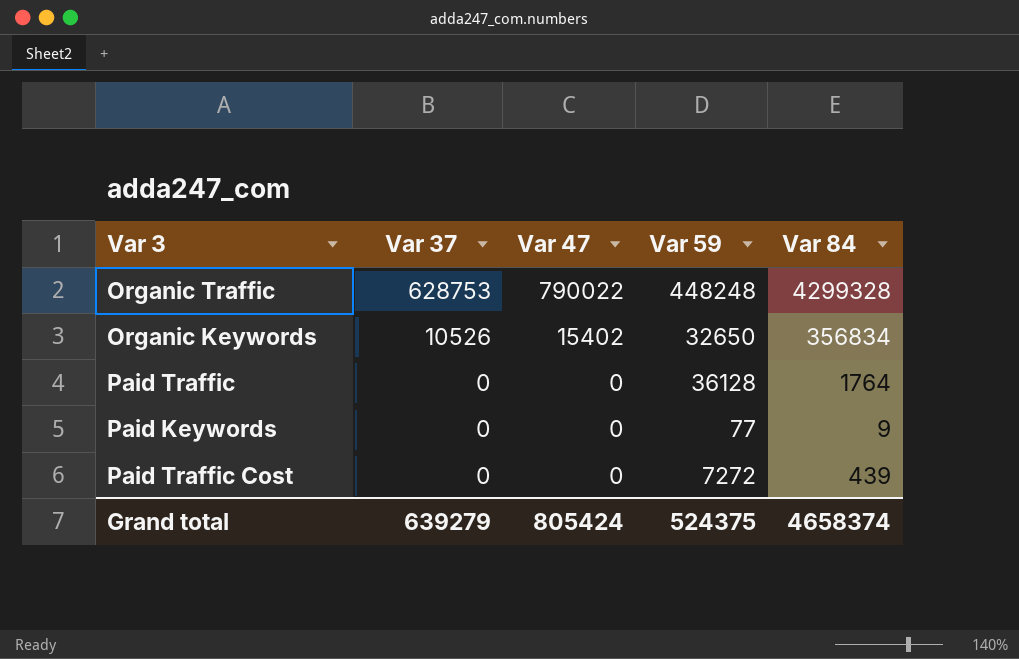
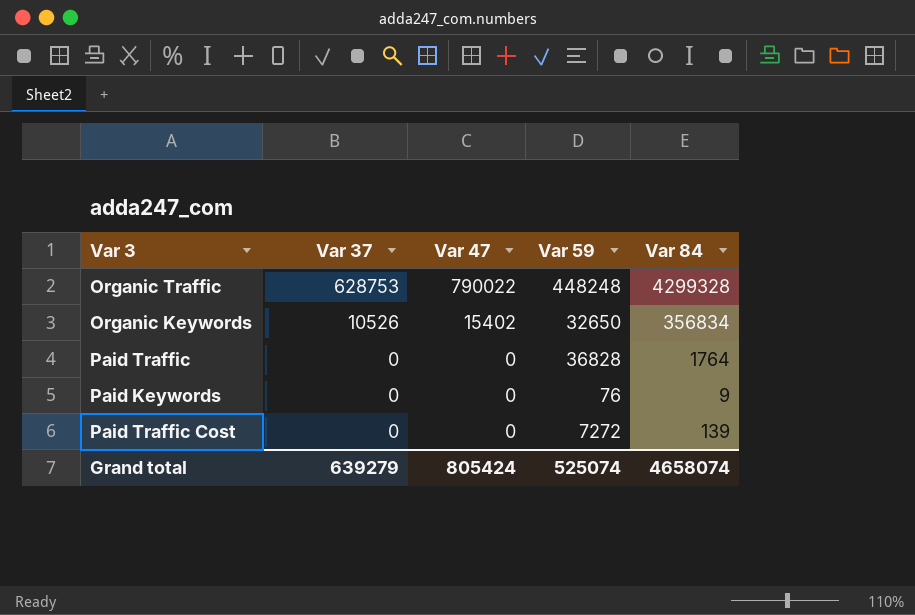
Paid Traffic | Var 59: 36128 -> 36828
Paid Keywords | Var 59: 77 -> 76
Paid Traffic Cost | Var 84: 439 -> 139
Grand total | Var 59: 524375 -> 525074
Grand total | Var 84: 4658374 -> 4658074

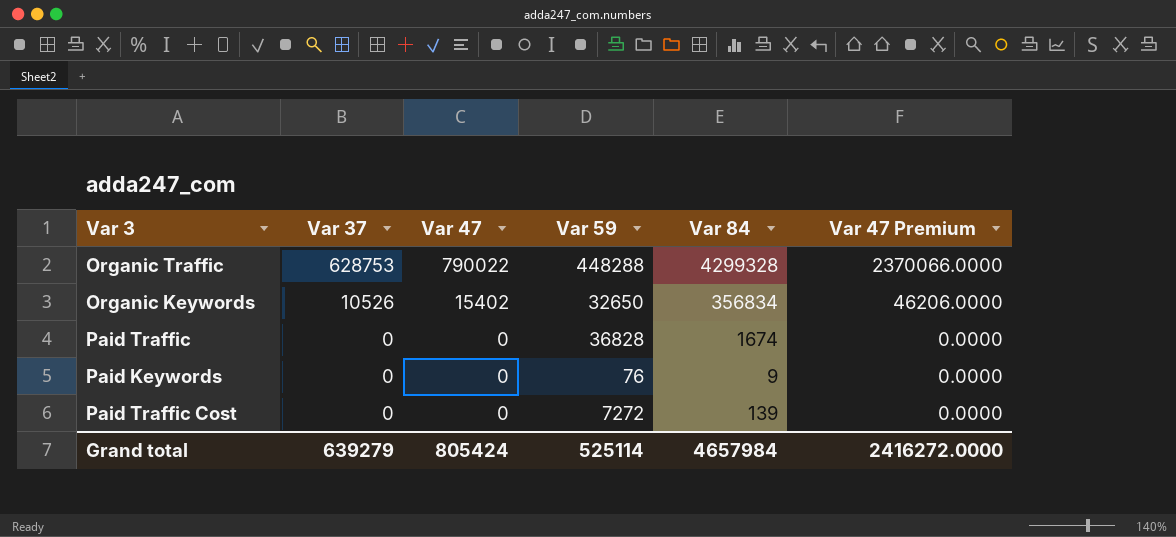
column Var 47 Premium | formula: none -> [Var 47] * 3
Organic Traffic | Var 59: 448248 -> 448288
Paid Traffic | Var 84: 1764 -> 1674
Grand total | Var 59: 525074 -> 525114
Grand total | Var 84: 4658074 -> 4657984

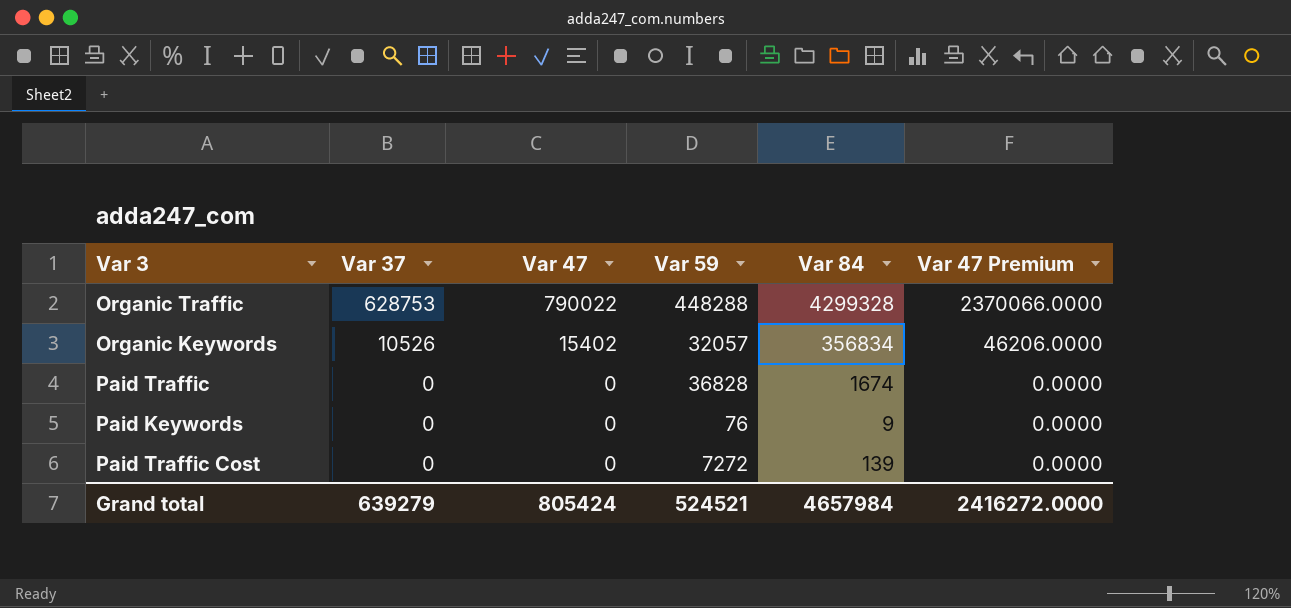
Organic Keywords | Var 59: 32650 -> 32057
Grand total | Var 59: 525114 -> 524521

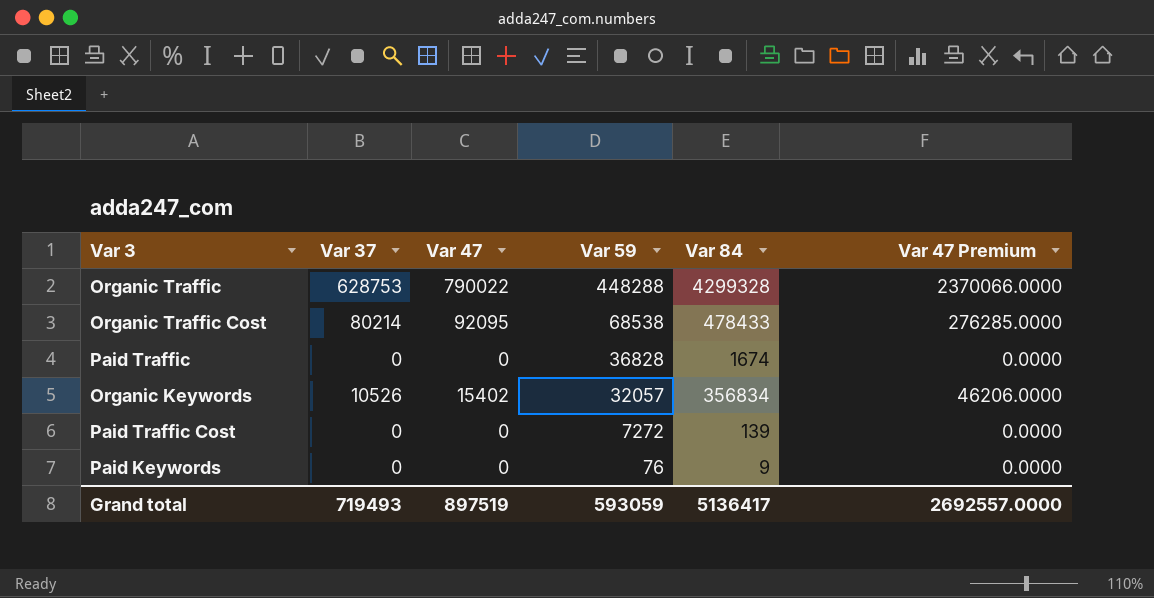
row order: Var 37 descending -> Var 59 descending
row Organic Traffic Cost: none -> 80214 | 92095 | 68538 | 478433 | 276285.0000
Grand total | Var 37: 639279 -> 719493
Grand total | Var 47: 805424 -> 897519
Grand total | Var 59: 524521 -> 593059
Grand total | Var 84: 4657984 -> 5136417
Grand total | Var 47 Premium: 2416272.0000 -> 2692557.0000

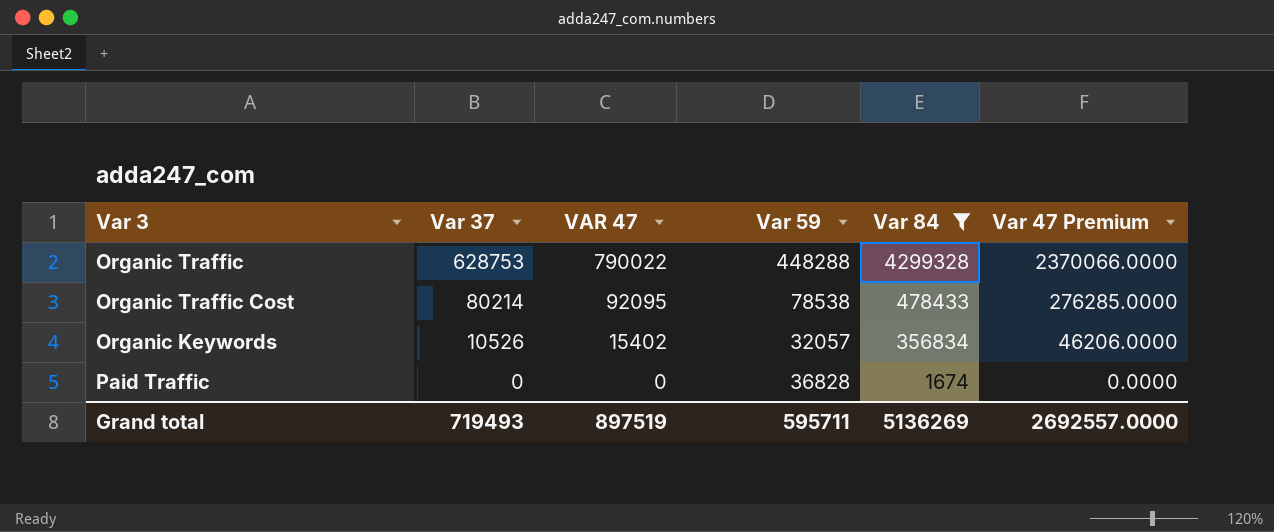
filter: none -> Var 84 >= 1674
row order: Var 59 descending -> Var 37 descending
column name: Var 47 -> VAR 47
Organic Traffic Cost | Var 59: 68538 -> 78538
Grand total | Var 59: 593059 -> 595711
Grand total | Var 84: 5136417 -> 5136269

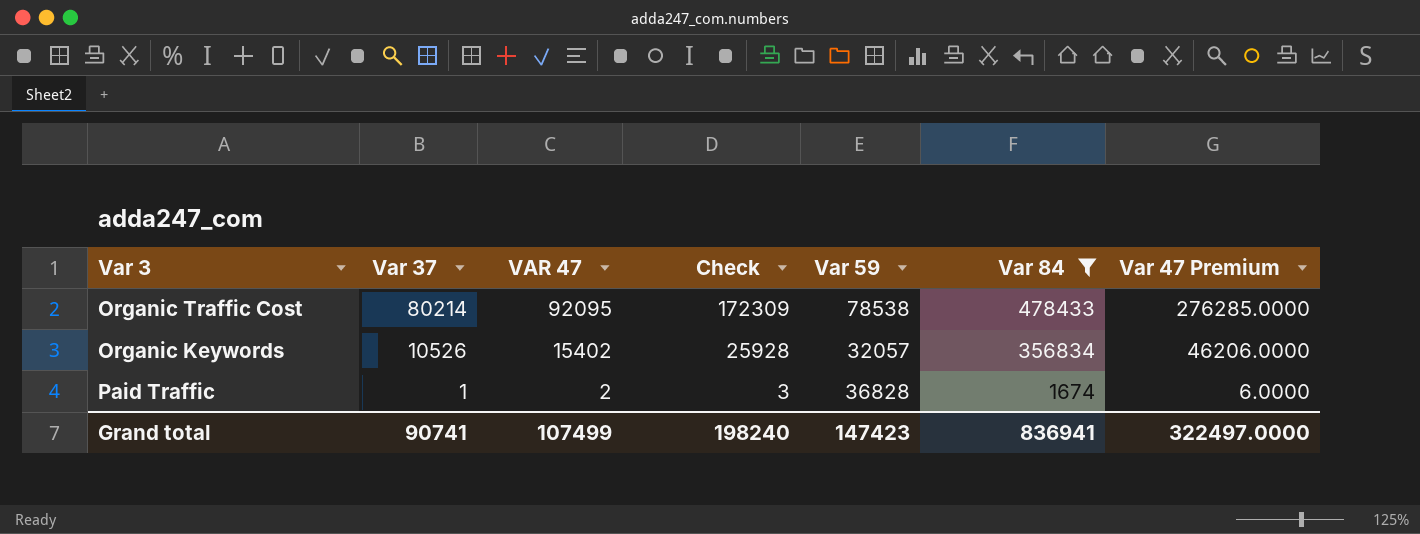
column Check | formula: none -> [Var 37] + [VAR 47]
row Organic Traffic: 628753 | 790022 | 448288 | 4299328 | 2370066.0000 -> none
Paid Traffic | Var 37: 0 -> 1
Paid Traffic | VAR 47: 0 -> 2
Paid Traffic | Var 47 Premium: 0.0000 -> 6.0000
Grand total | Var 37: 719493 -> 90741
Grand total | VAR 47: 897519 -> 107499
Grand total | Var 59: 595711 -> 147423
Grand total | Var 84: 5136269 -> 836941
Grand total | Var 47 Premium: 2692557.0000 -> 322497.0000

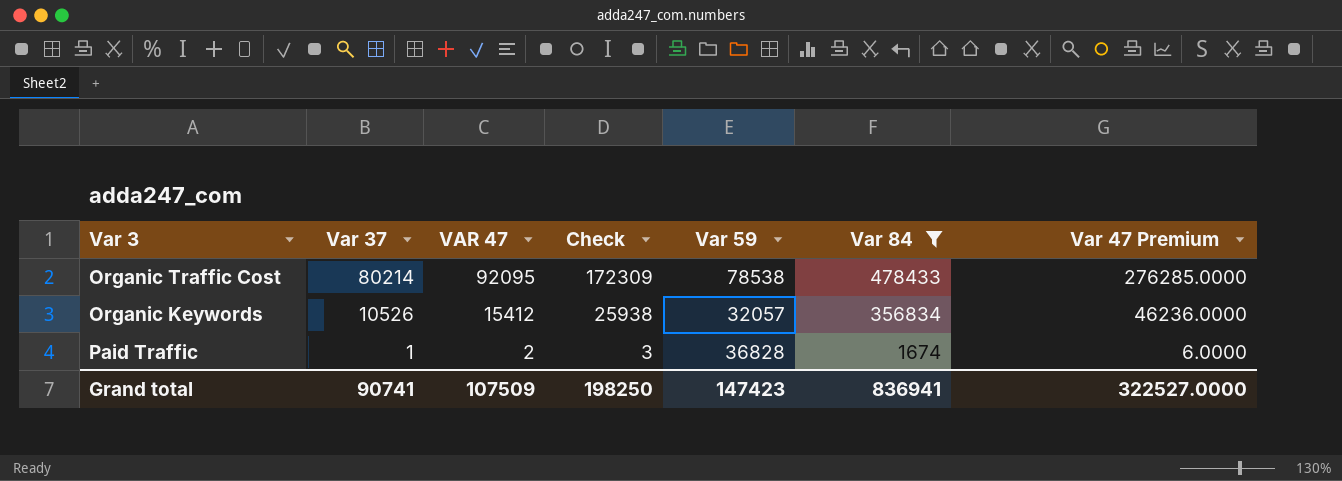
Organic Keywords | VAR 47: 15402 -> 15412
Organic Keywords | Check: 25928 -> 25938
Organic Keywords | Var 47 Premium: 46206.0000 -> 46236.0000
Grand total | VAR 47: 107499 -> 107509
Grand total | Check: 198240 -> 198250
Grand total | Var 47 Premium: 322497.0000 -> 322527.0000

